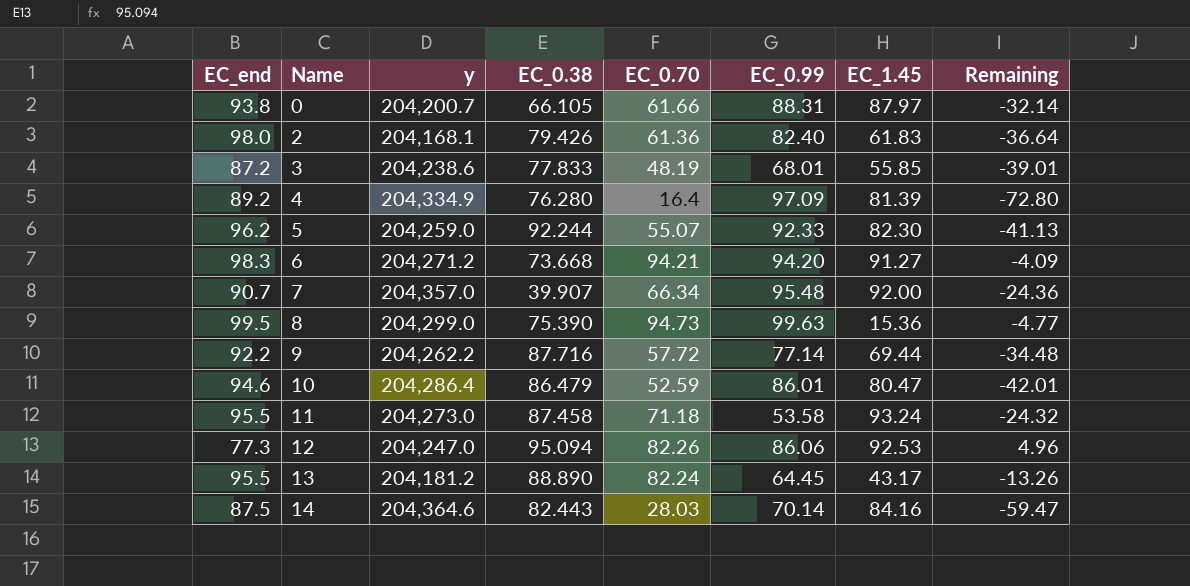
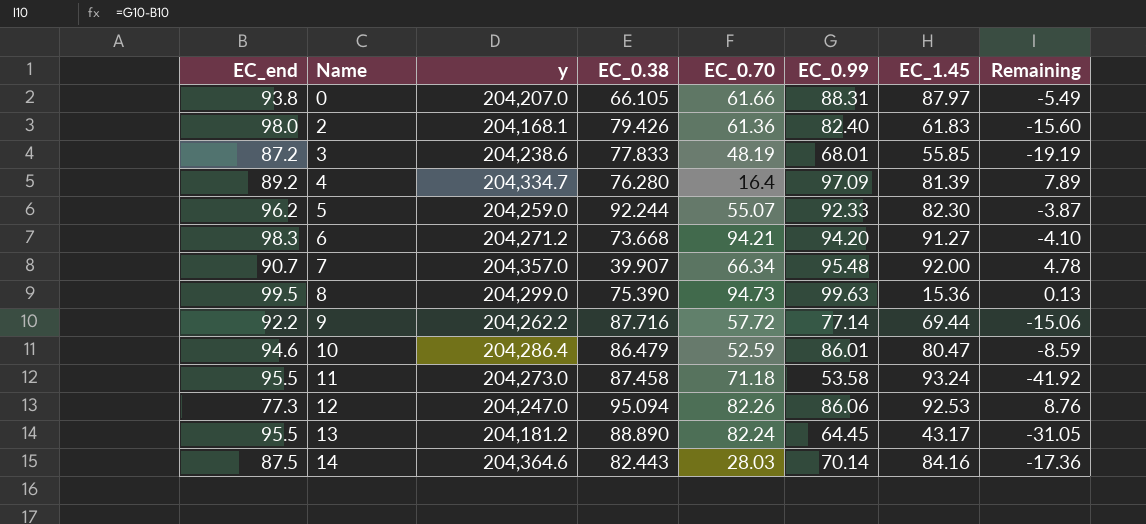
column Remaining | formula: [EC_0.70] - [EC_end] -> [EC_0.99] - [EC_end]
0 | y: 204,200.7 -> 204,207.0
4 | y: 204,334.9 -> 204,334.7

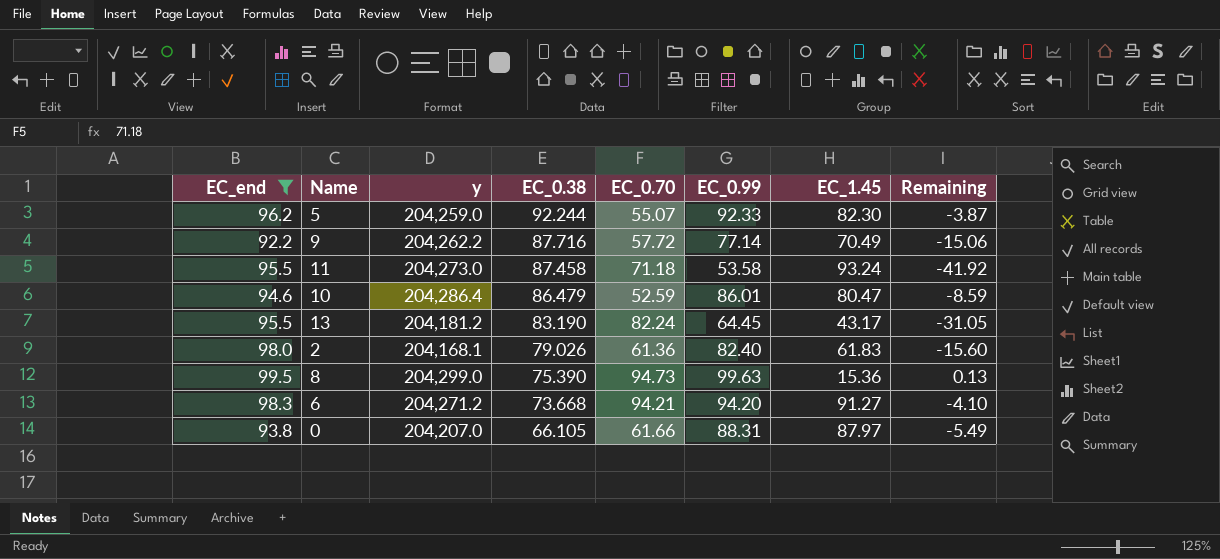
filter: none -> EC_end >= 92.2
row order: Name ascending -> EC_0.38 descending
9 | EC_1.45: 69.44 -> 70.49
13 | EC_0.38: 88.890 -> 83.190
2 | EC_0.38: 79.426 -> 79.026

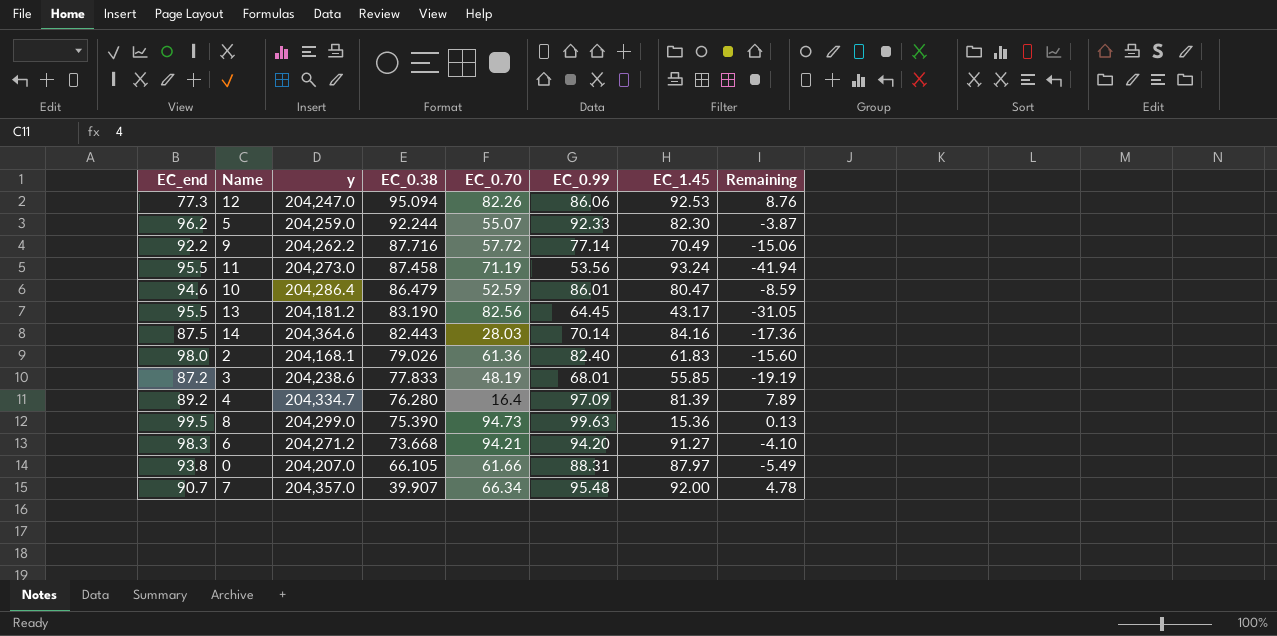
filter: EC_end >= 92.2 -> none
11 | EC_0.70: 71.18 -> 71.19
11 | EC_0.99: 53.58 -> 53.56
11 | Remaining: -41.92 -> -41.94
13 | EC_0.70: 82.24 -> 82.56

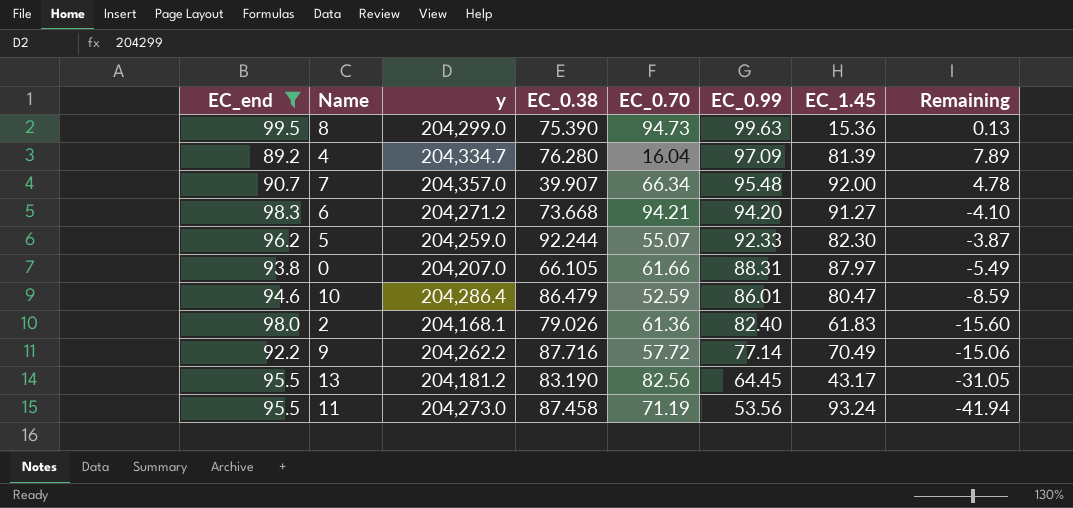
filter: none -> EC_end >= 89.2
row order: EC_0.38 descending -> EC_0.99 descending
4 | EC_0.70: 16.4 -> 16.04

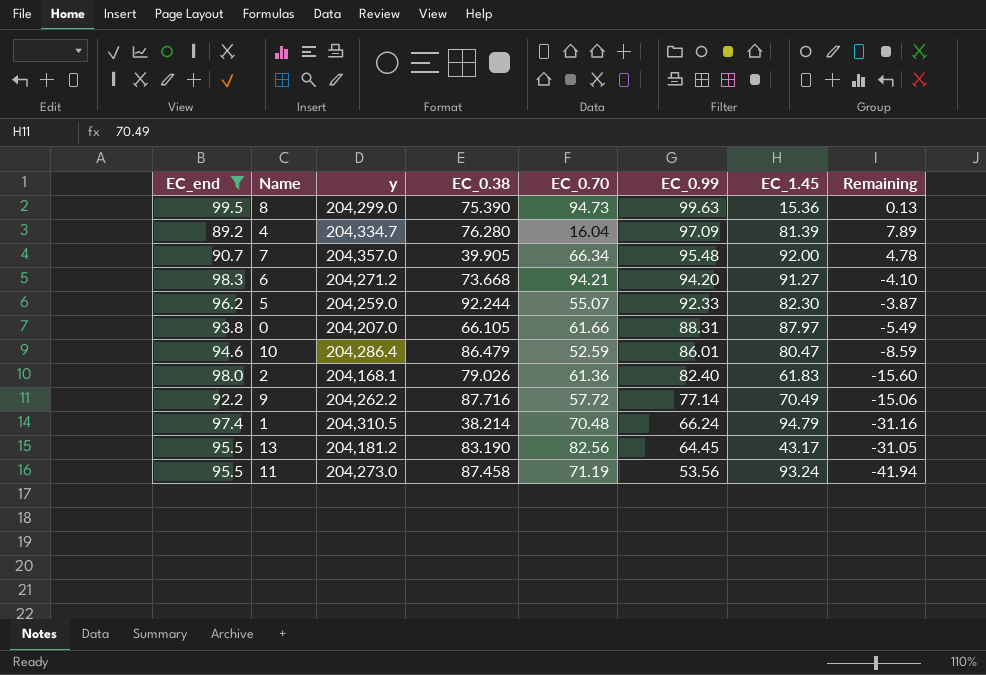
7 | EC_0.38: 39.907 -> 39.905
row 1: none -> 97.4 | 204,310.5 | 38.214 | 70.48 | 66.24 | 94.79 | -31.16

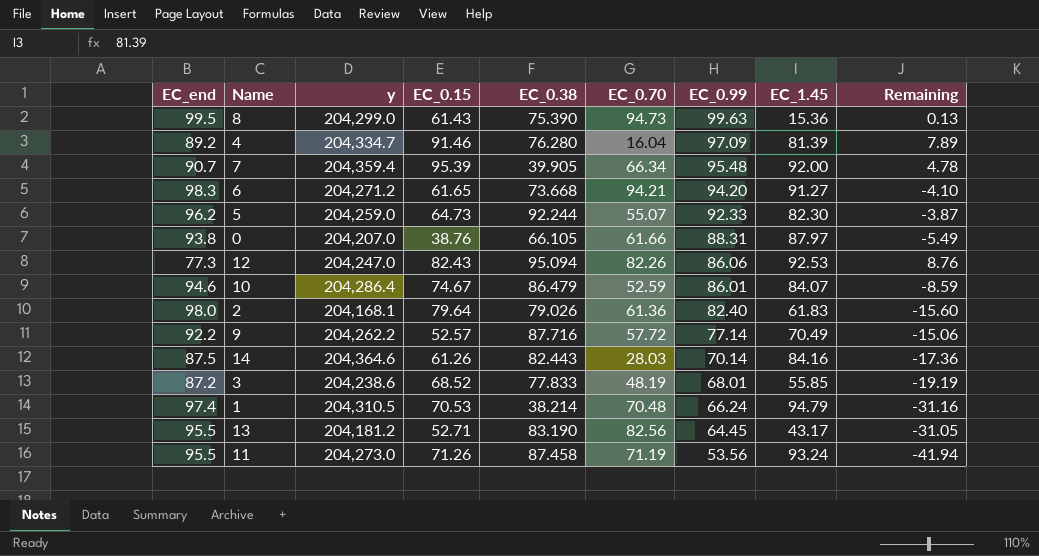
filter: EC_end >= 89.2 -> none
column EC_0.15 | position: none -> 4
7 | y: 204,357.0 -> 204,359.4
10 | EC_1.45: 80.47 -> 84.07

